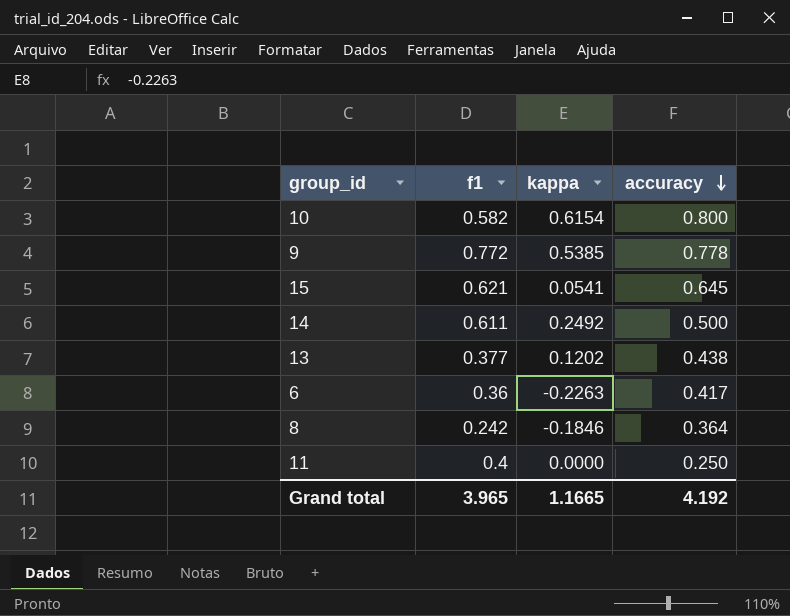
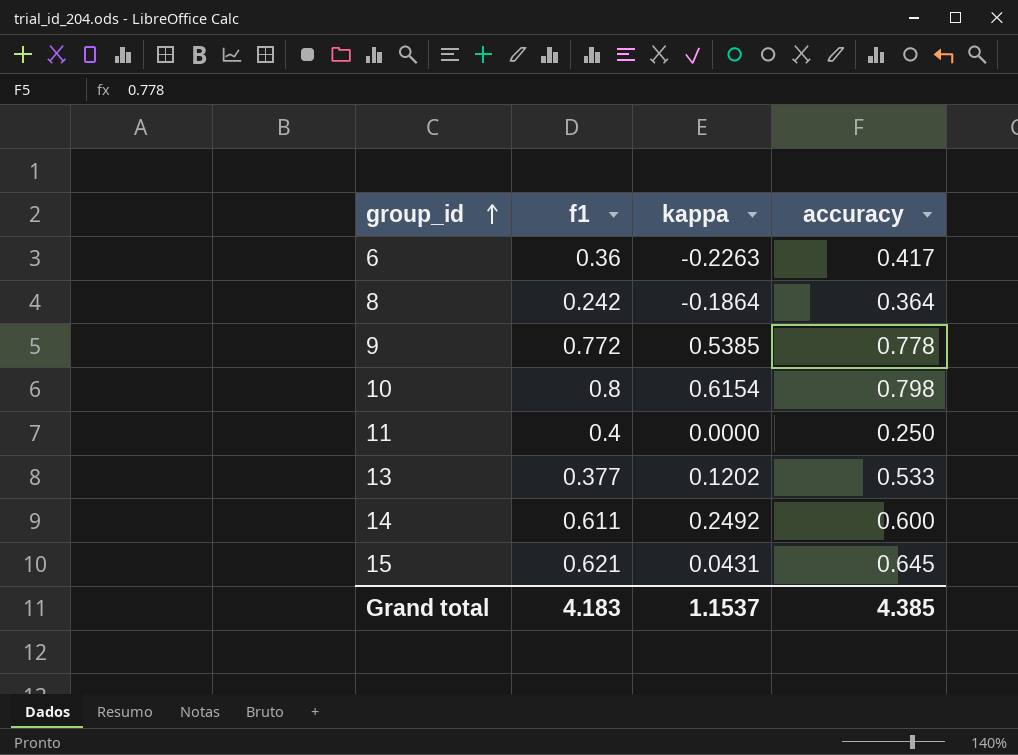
row order: accuracy descending -> group_id ascending
8 | kappa: -0.1846 -> -0.1864
10 | f1: 0.582 -> 0.8
10 | accuracy: 0.800 -> 0.798
13 | accuracy: 0.438 -> 0.533
14 | accuracy: 0.500 -> 0.600
15 | kappa: 0.0541 -> 0.0431
Grand total | f1: 3.965 -> 4.183
Grand total | kappa: 1.1665 -> 1.1537
Grand total | accuracy: 4.192 -> 4.385

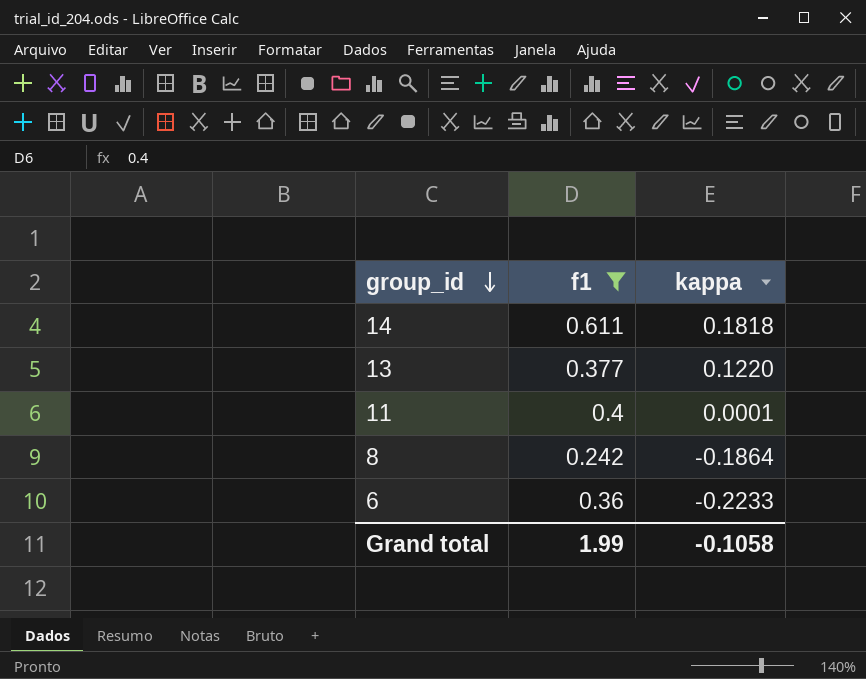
filter: none -> f1 <= 0.611
row order: group_id ascending -> group_id descending
column accuracy | position: 4 -> none
14 | kappa: 0.2492 -> 0.1818
13 | kappa: 0.1202 -> 0.1220
11 | kappa: 0.0000 -> 0.0001
6 | kappa: -0.2263 -> -0.2233
Grand total | f1: 4.183 -> 1.99
Grand total | kappa: 1.1537 -> -0.1058

